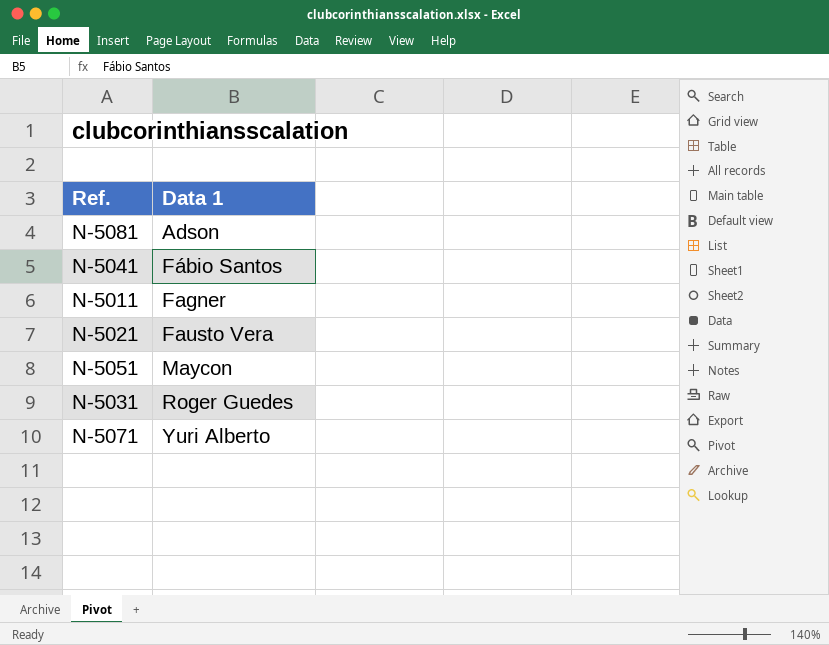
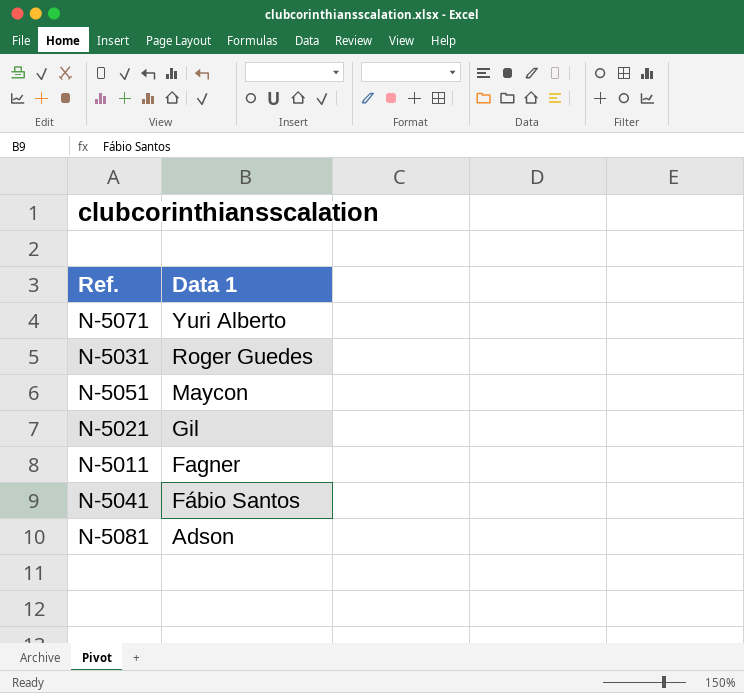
row order: Data 1 ascending -> Data 1 descending
N-5021 | Data 1: Fausto Vera -> Gil

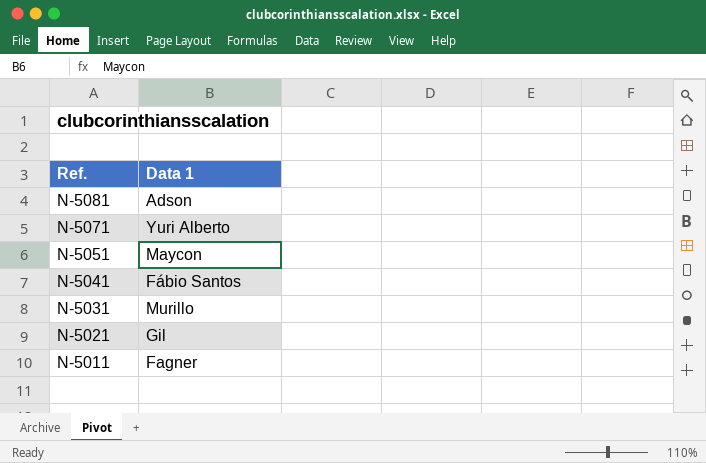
row order: Data 1 descending -> Ref. descending
N-5031 | Data 1: Roger Guedes -> Murillo

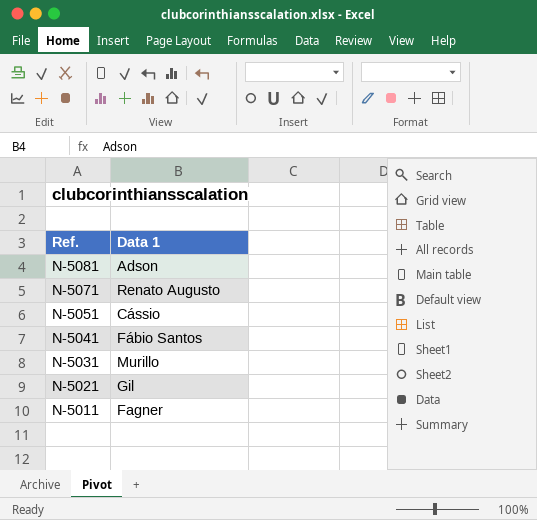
N-5071 | Data 1: Yuri Alberto -> Renato Augusto
N-5051 | Data 1: Maycon -> Cássio

